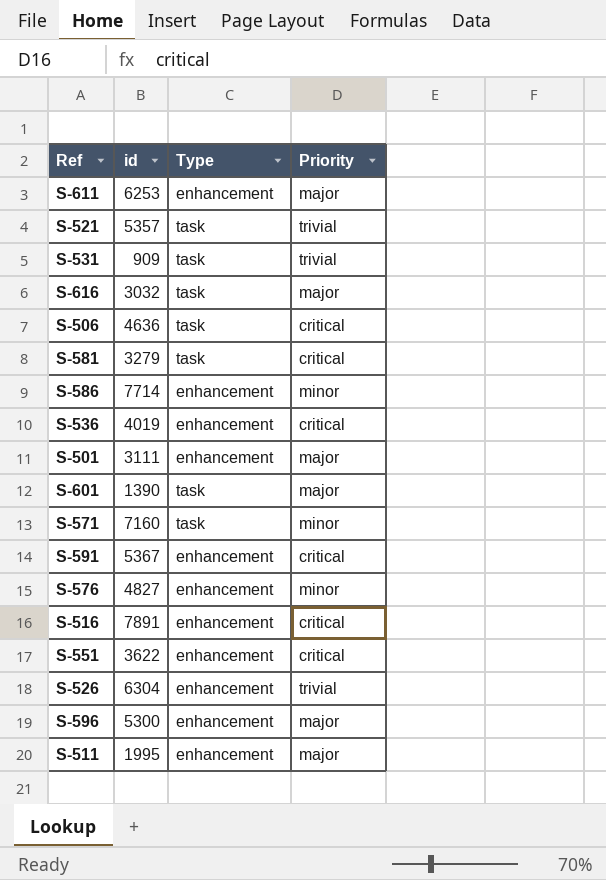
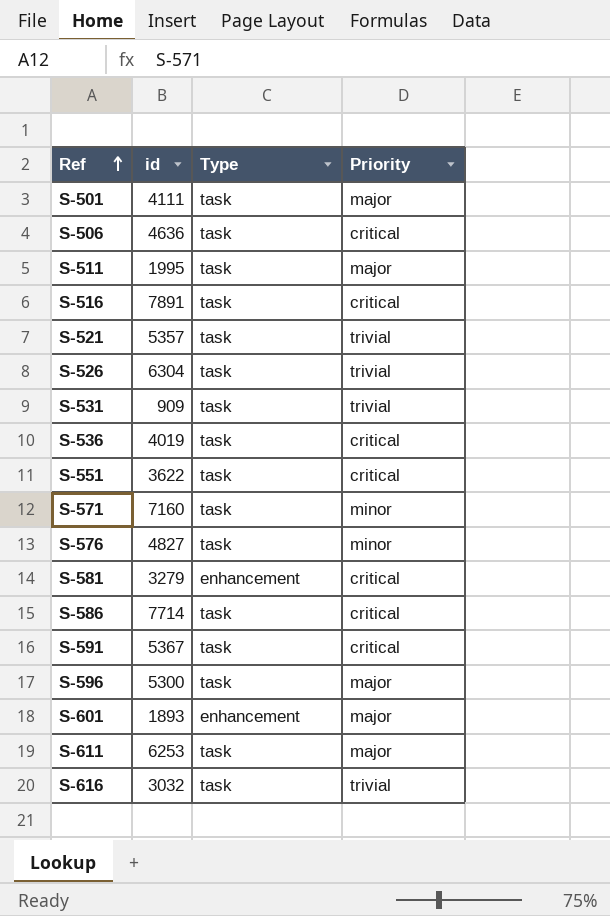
row order: none -> Ref ascending
S-501 | id: 3111 -> 4111
S-501 | Type: enhancement -> task
S-511 | Type: enhancement -> task
S-516 | Type: enhancement -> task
S-526 | Type: enhancement -> task
S-536 | Type: enhancement -> task
S-551 | Type: enhancement -> task
S-576 | Type: enhancement -> task
S-581 | Type: task -> enhancement
S-586 | Type: enhancement -> task
S-586 | Priority: minor -> critical
S-591 | Type: enhancement -> task
S-596 | Type: enhancement -> task
S-601 | id: 1390 -> 1893
S-601 | Type: task -> enhancement
S-611 | Type: enhancement -> task
S-616 | Priority: major -> trivial

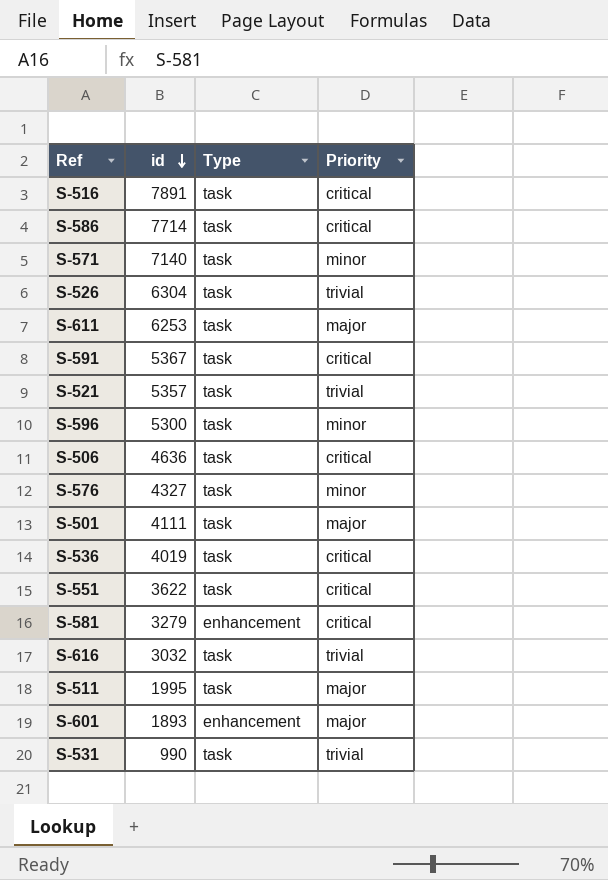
row order: Ref ascending -> id descending
S-571 | id: 7160 -> 7140
S-596 | Priority: major -> minor
S-576 | id: 4827 -> 4327
S-531 | id: 909 -> 990

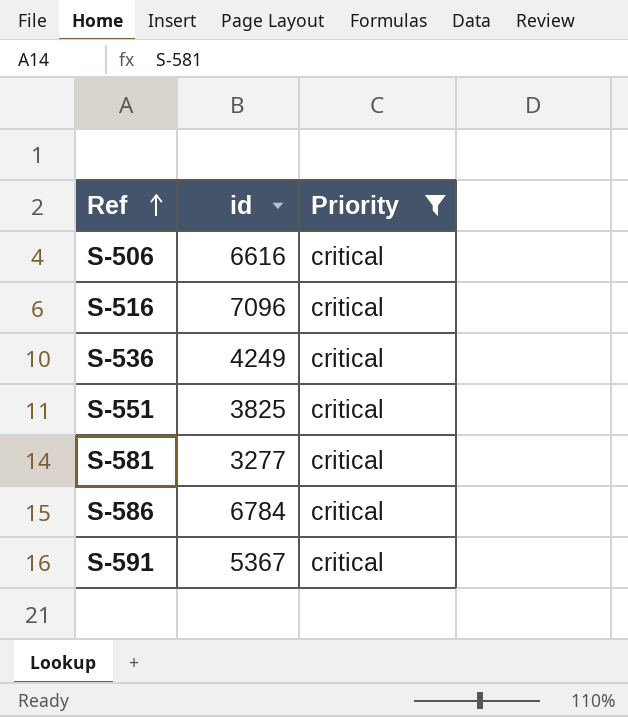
filter: none -> Priority = critical
row order: id descending -> Ref ascending
column Type | position: 3 -> none
S-506 | id: 4636 -> 6616
S-516 | id: 7891 -> 7096
S-536 | id: 4019 -> 4249
S-551 | id: 3622 -> 3825
S-581 | id: 3279 -> 3277
S-586 | id: 7714 -> 6784

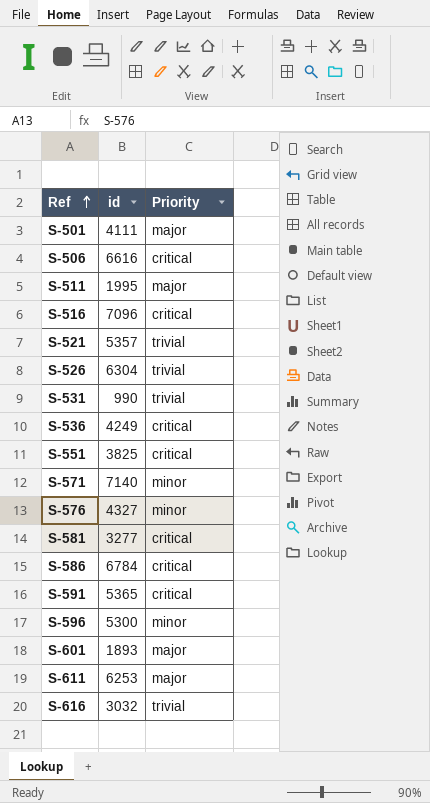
filter: Priority = critical -> none
S-591 | id: 5367 -> 5365

